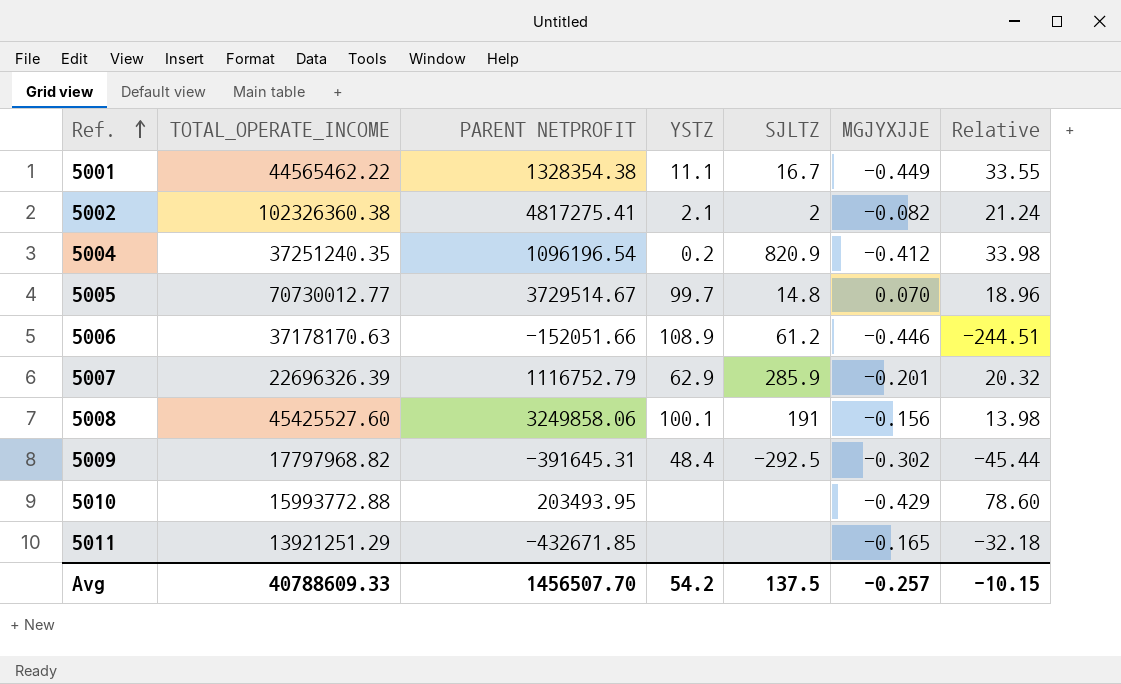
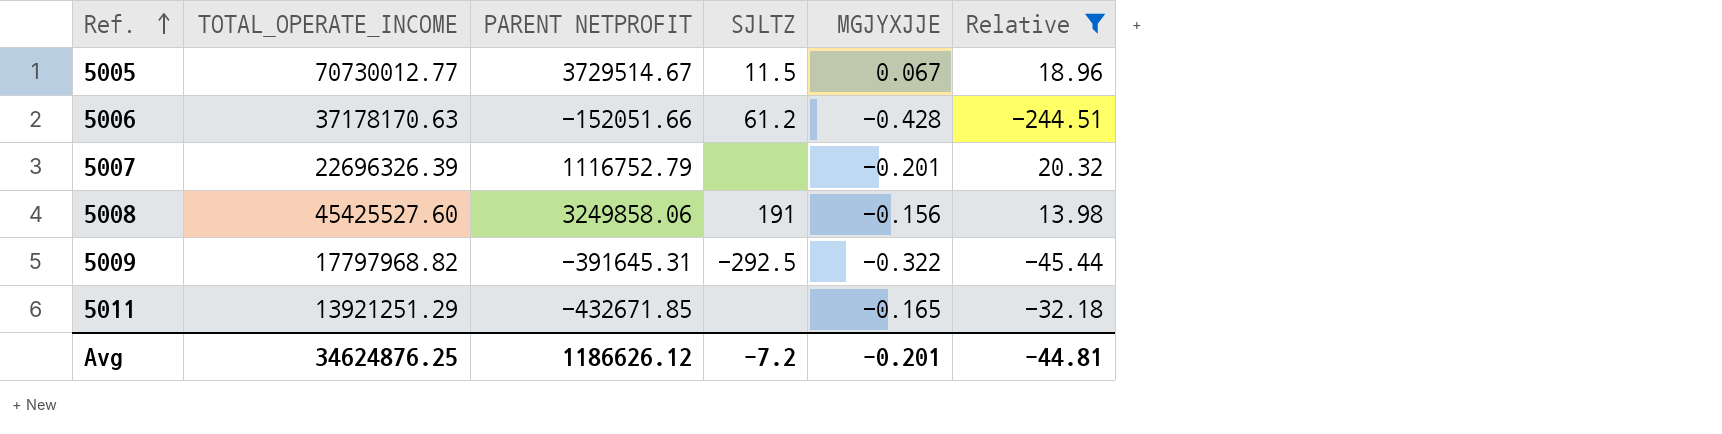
filter: none -> Relative <= 20.32
column YSTZ | position: 4 -> none
5005 | SJLTZ: 14.8 -> 11.5
5005 | MGJYXJJE: 0.070 -> 0.067
5006 | MGJYXJJE: -0.446 -> -0.428
5007 | SJLTZ: 285.9 -> none
5009 | MGJYXJJE: -0.302 -> -0.322
Avg | TOTAL_OPERATE_INCOME: 40788609.33 -> 34624876.25
Avg | PARENT NETPROFIT: 1456507.70 -> 1186626.12
Avg | SJLTZ: 137.5 -> -7.2
Avg | MGJYXJJE: -0.257 -> -0.201
Avg | Relative: -10.15 -> -44.81

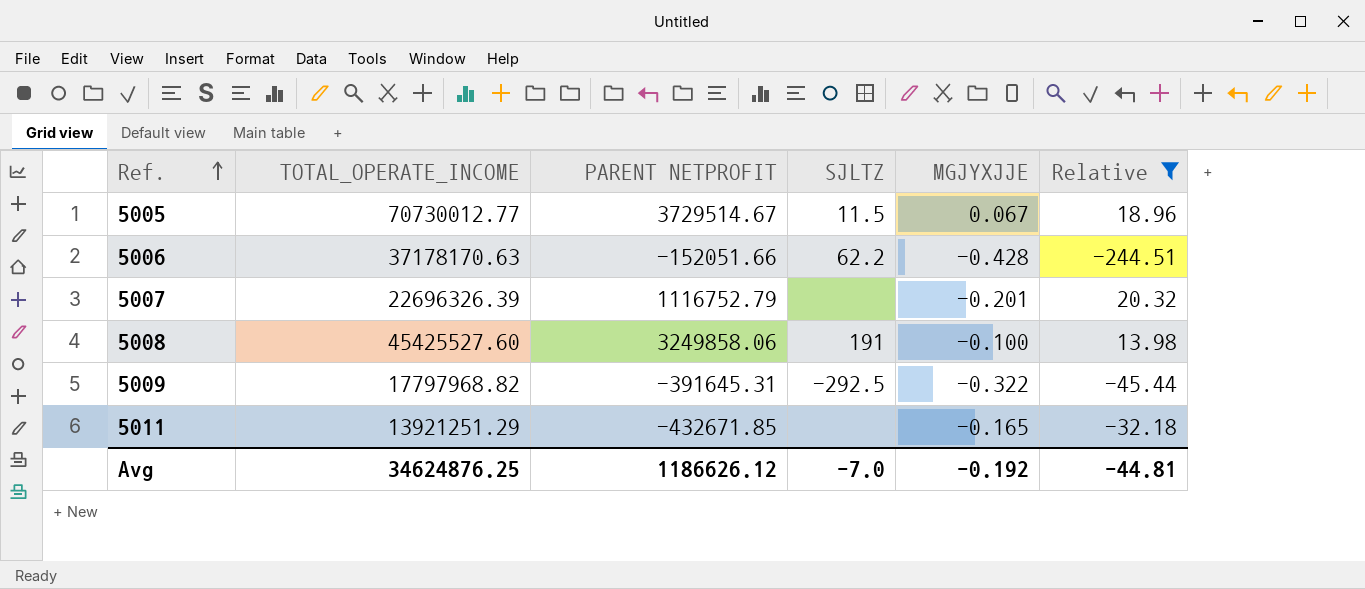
5006 | SJLTZ: 61.2 -> 62.2
5008 | MGJYXJJE: -0.156 -> -0.100
Avg | SJLTZ: -7.2 -> -7.0
Avg | MGJYXJJE: -0.201 -> -0.192

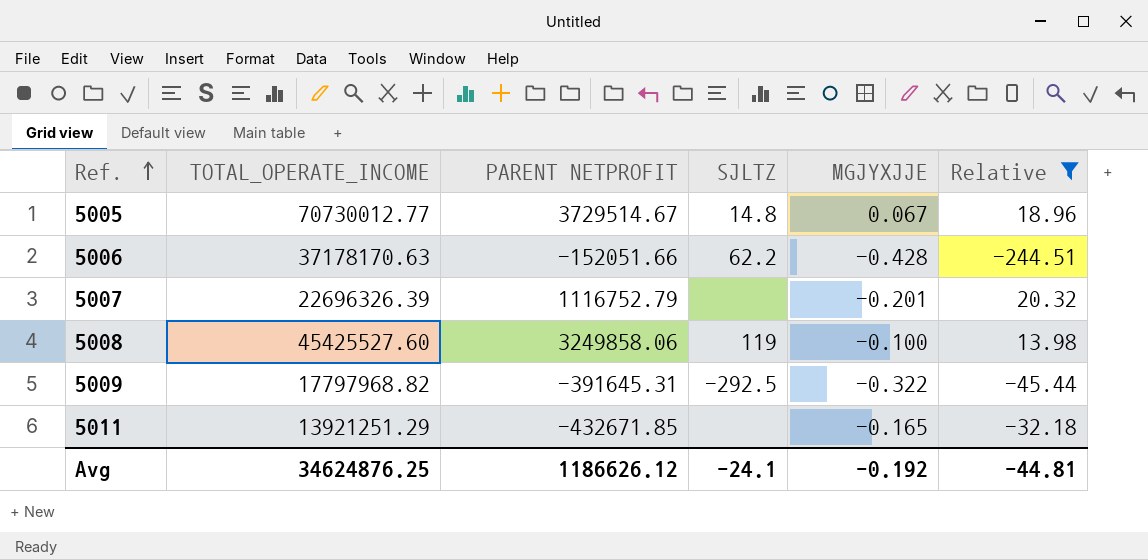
5005 | SJLTZ: 11.5 -> 14.8
5008 | SJLTZ: 191 -> 119
Avg | SJLTZ: -7.0 -> -24.1

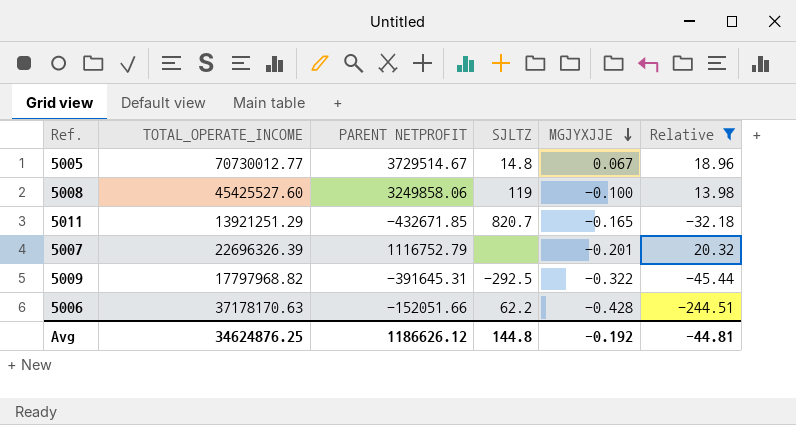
row order: Ref. ascending -> MGJYXJJE descending
5011 | SJLTZ: none -> 820.7
Avg | SJLTZ: -24.1 -> 144.8

